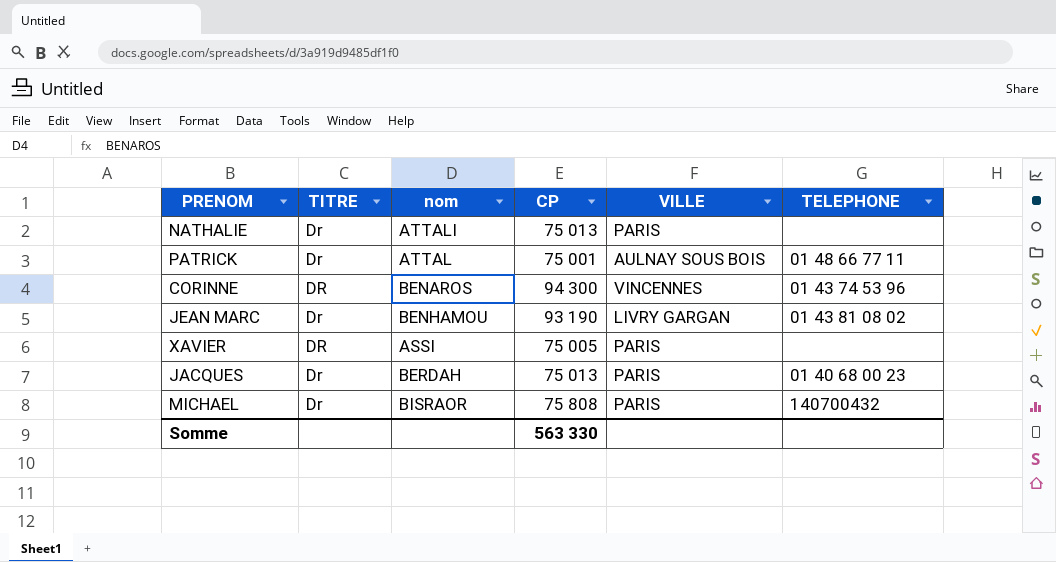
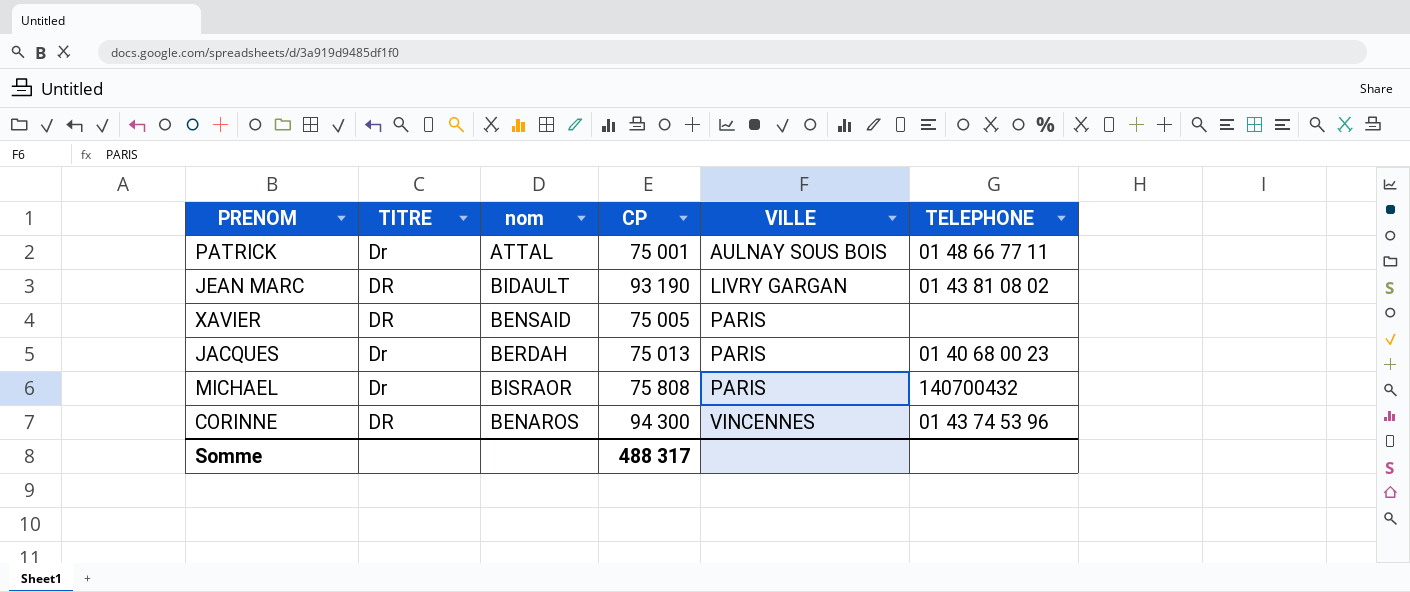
row order: none -> VILLE ascending
row NATHALIE: Dr | ATTALI | 75 013 | PARIS | none -> none
JEAN MARC | TITRE: Dr -> DR
JEAN MARC | nom: BENHAMOU -> BIDAULT
XAVIER | nom: ASSI -> BENSAID
Somme | CP: 563 330 -> 488 317

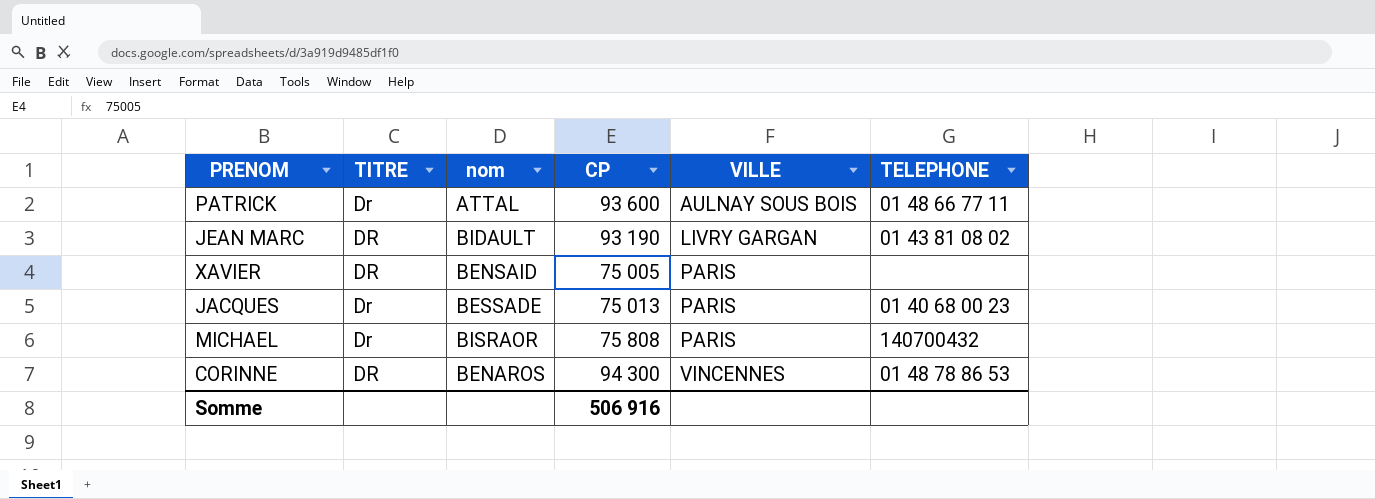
PATRICK | CP: 75 001 -> 93 600
JACQUES | nom: BERDAH -> BESSADE
CORINNE | TELEPHONE: 01 43 74 53 96 -> 01 48 78 86 53
Somme | CP: 488 317 -> 506 916

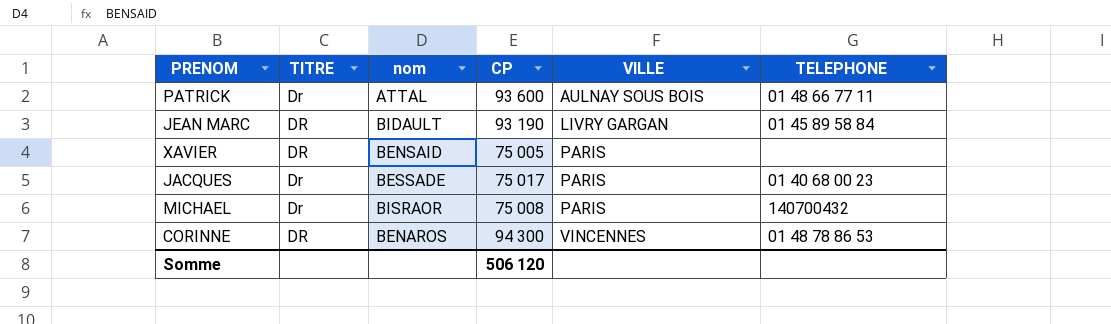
JEAN MARC | TELEPHONE: 01 43 81 08 02 -> 01 45 89 58 84
JACQUES | CP: 75 013 -> 75 017
MICHAEL | CP: 75 808 -> 75 008
Somme | CP: 506 916 -> 506 120

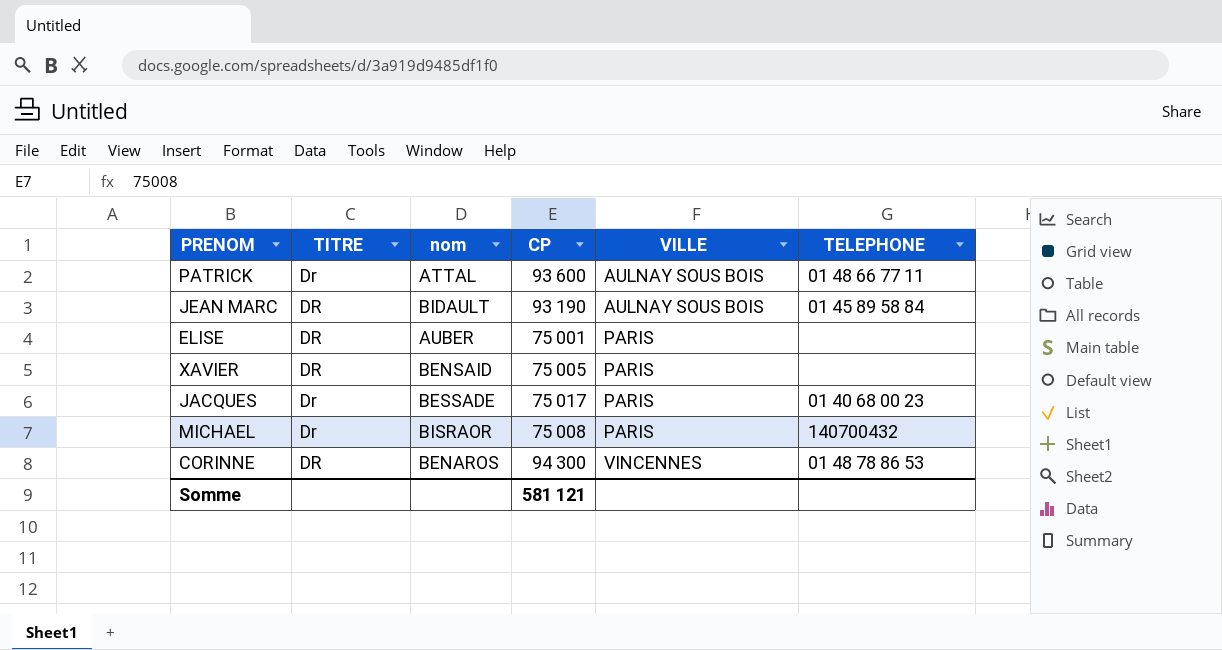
JEAN MARC | VILLE: LIVRY GARGAN -> AULNAY SOUS BOIS
row ELISE: none -> DR | AUBER | 75 001 | PARIS | none
Somme | CP: 506 120 -> 581 121

